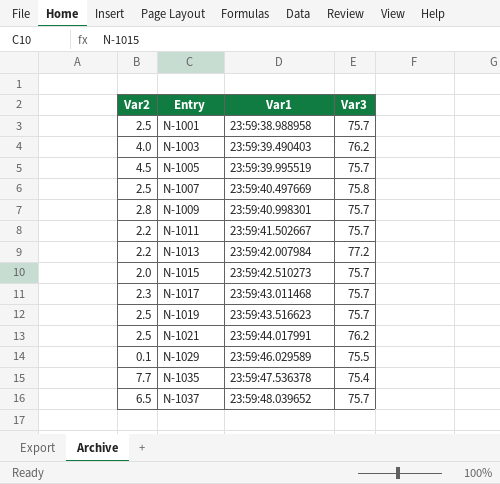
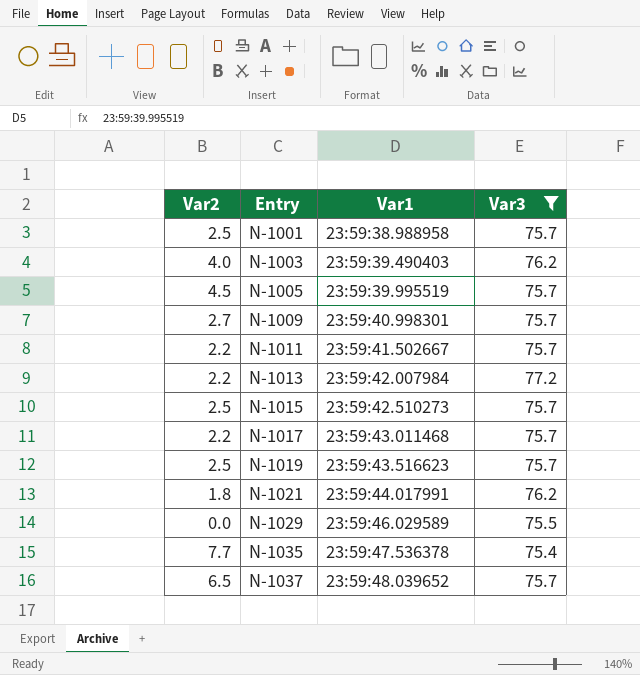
filter: none -> Var3 != 75.8
N-1009 | Var2: 2.8 -> 2.7
N-1015 | Var2: 2.0 -> 2.5
N-1017 | Var2: 2.3 -> 2.2
N-1021 | Var2: 2.5 -> 1.8
N-1029 | Var2: 0.1 -> 0.0

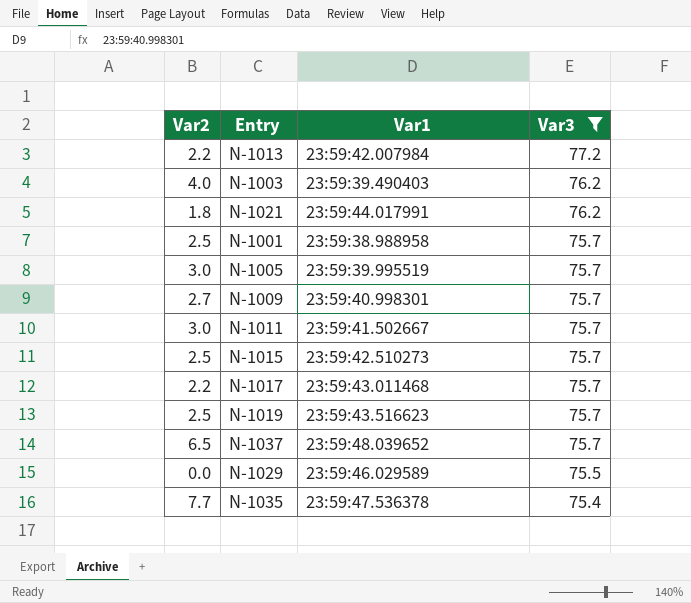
row order: Entry ascending -> Var3 descending
N-1005 | Var2: 4.5 -> 3.0
N-1011 | Var2: 2.2 -> 3.0

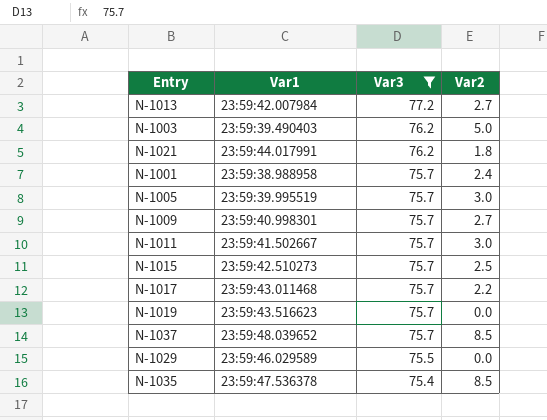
column Var2 | position: 1 -> 4
N-1013 | Var2: 2.2 -> 2.7
N-1003 | Var2: 4.0 -> 5.0
N-1001 | Var2: 2.5 -> 2.4
N-1019 | Var2: 2.5 -> 0.0
N-1037 | Var2: 6.5 -> 8.5
N-1035 | Var2: 7.7 -> 8.5

